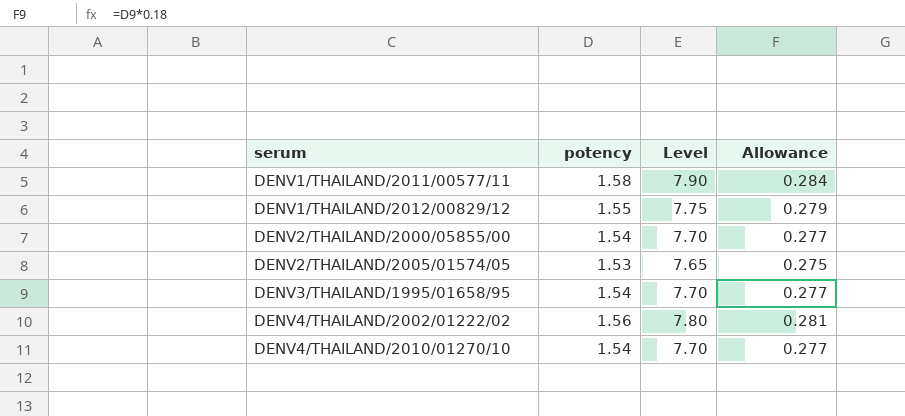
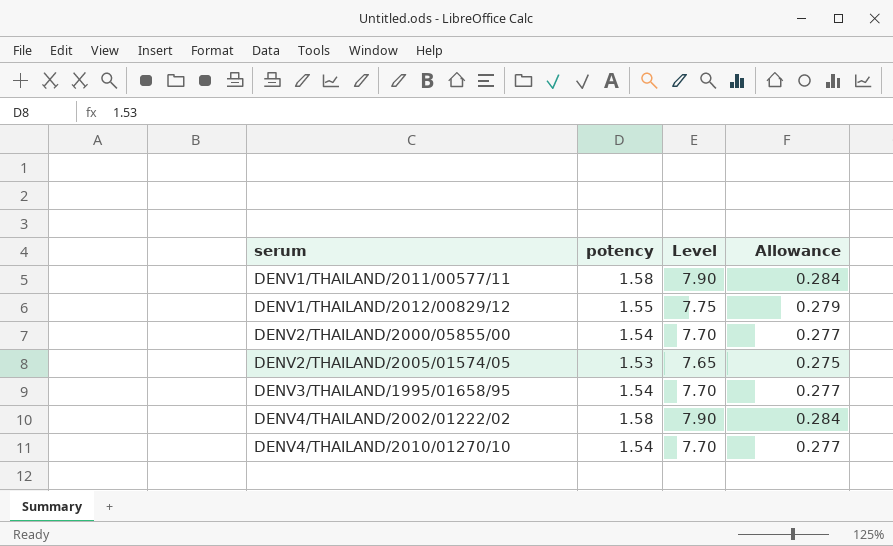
DENV4/THAILAND/2002/01222/02 | potency: 1.56 -> 1.58
DENV4/THAILAND/2002/01222/02 | Level: 7.80 -> 7.90
DENV4/THAILAND/2002/01222/02 | Allowance: 0.281 -> 0.284

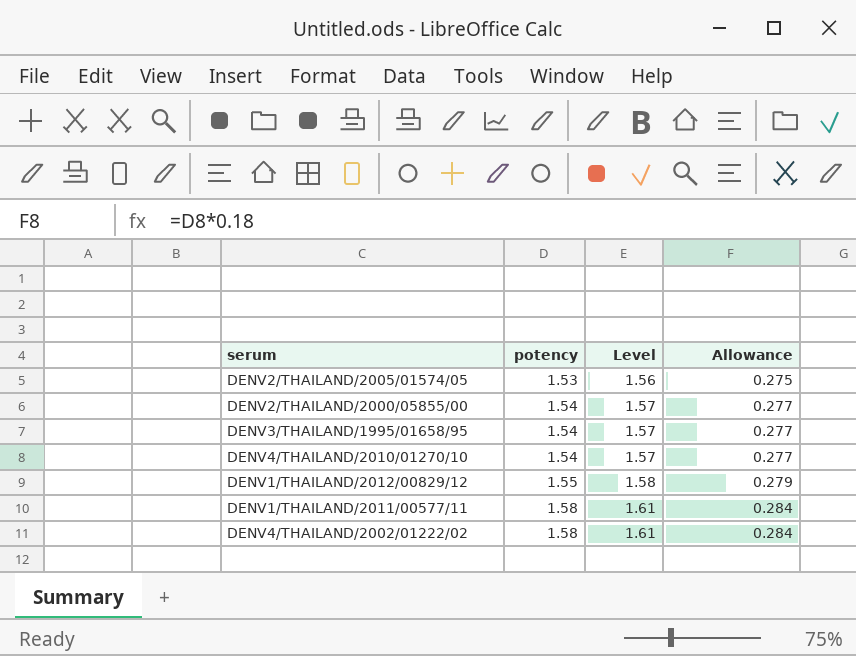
row order: serum ascending -> potency ascending
column Level | formula: [potency] * 5 -> [potency] * 1.02

